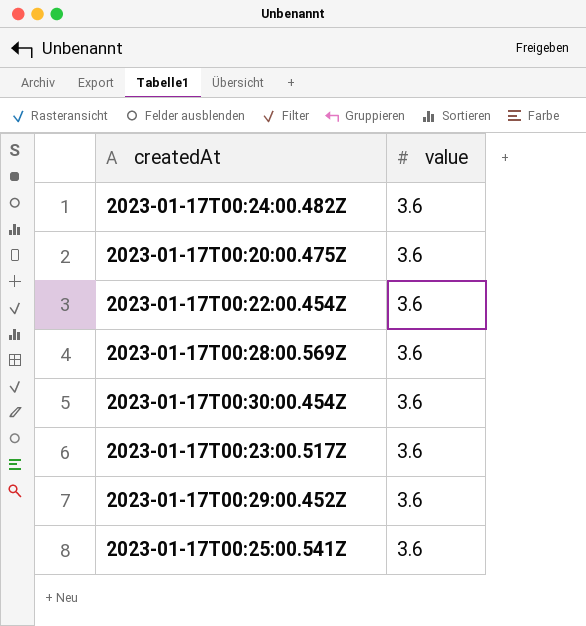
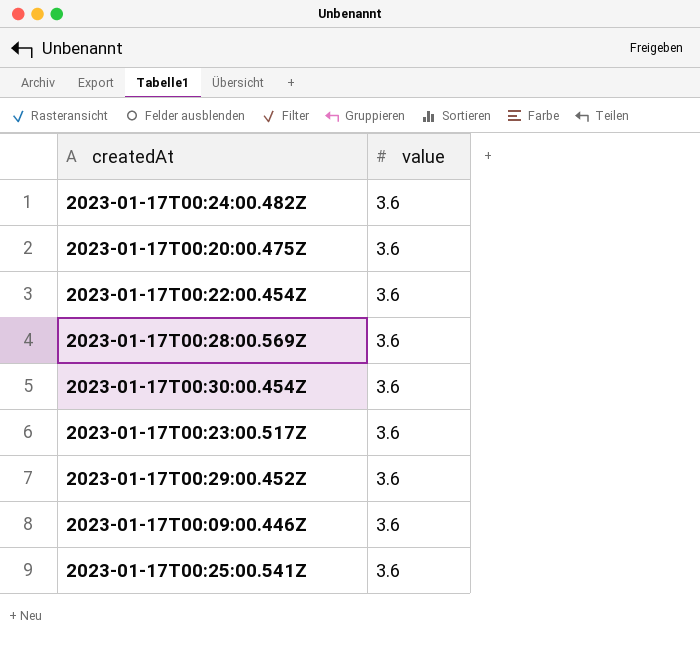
row 2023-01-17T00:09:00.446Z: none -> 3.6

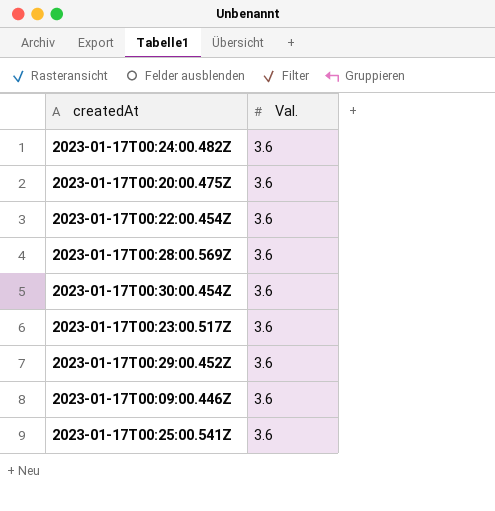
column name: value -> Val.

